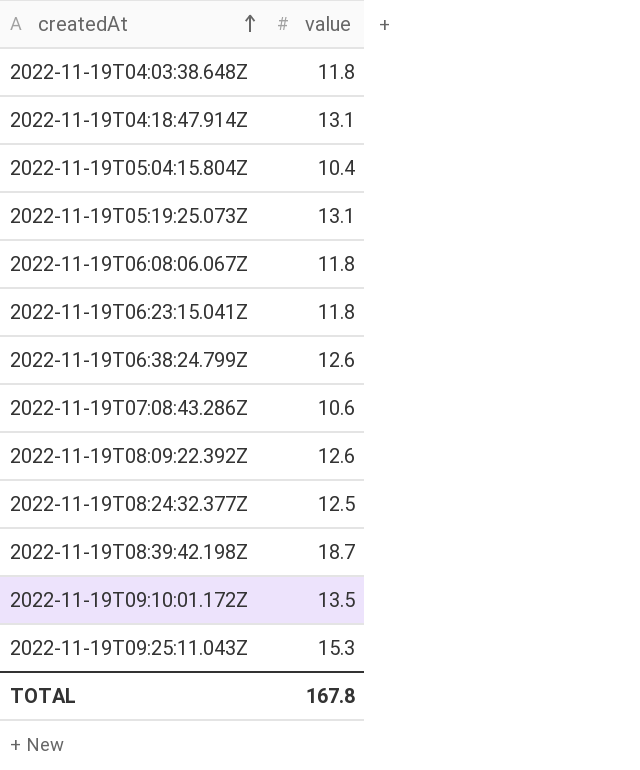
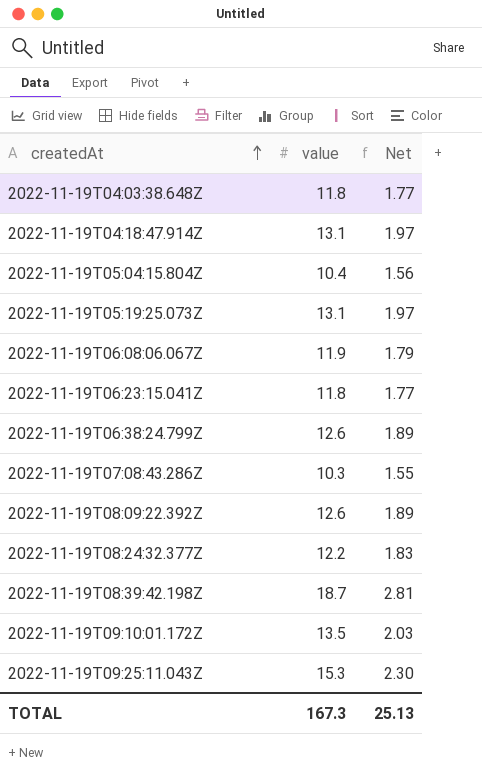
column Net | formula: none -> [value] * 0.15
2022-11-19T06:08:06.067Z | value: 11.8 -> 11.9
2022-11-19T07:08:43.286Z | value: 10.6 -> 10.3
2022-11-19T08:24:32.377Z | value: 12.5 -> 12.2
TOTAL | value: 167.8 -> 167.3

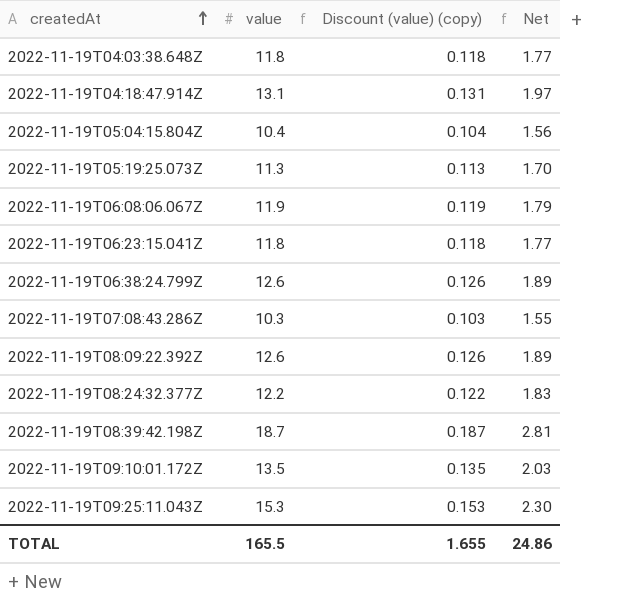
column Discount (value) (copy) | formula: none -> [value] * 0.01
2022-11-19T05:19:25.073Z | value: 13.1 -> 11.3
2022-11-19T05:19:25.073Z | Net: 1.97 -> 1.70
TOTAL | value: 167.3 -> 165.5
TOTAL | Net: 25.13 -> 24.86

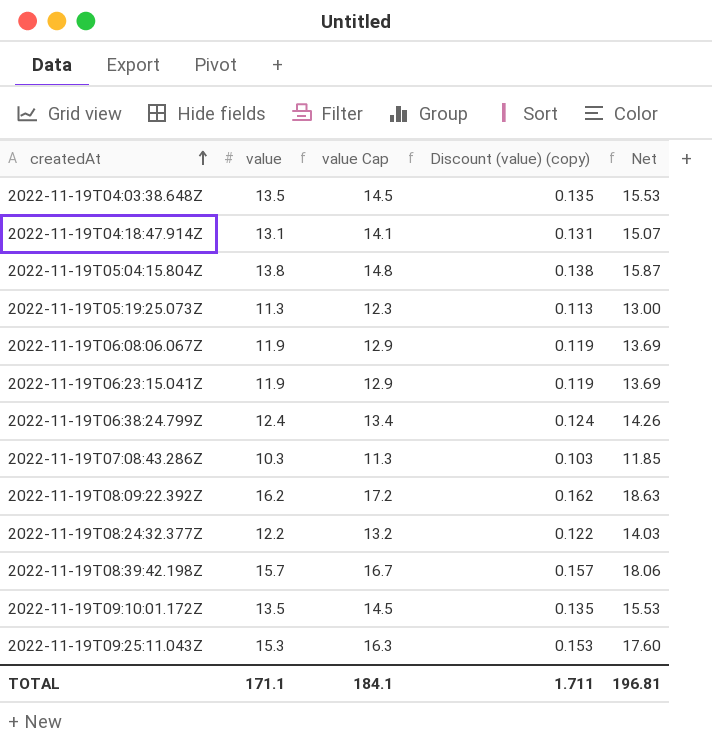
column value Cap | formula: none -> [value] + 1
column Net | formula: [value] * 0.15 -> [value] * 1.15
2022-11-19T04:03:38.648Z | value: 11.8 -> 13.5
2022-11-19T04:03:38.648Z | Discount (value) (copy): 0.118 -> 0.135
2022-11-19T05:04:15.804Z | value: 10.4 -> 13.8
2022-11-19T05:04:15.804Z | Discount (value) (copy): 0.104 -> 0.138
2022-11-19T06:23:15.041Z | value: 11.8 -> 11.9
2022-11-19T06:23:15.041Z | Discount (value) (copy): 0.118 -> 0.119
2022-11-19T06:38:24.799Z | value: 12.6 -> 12.4
2022-11-19T06:38:24.799Z | Discount (value) (copy): 0.126 -> 0.124
2022-11-19T08:09:22.392Z | value: 12.6 -> 16.2
2022-11-19T08:09:22.392Z | Discount (value) (copy): 0.126 -> 0.162
2022-11-19T08:39:42.198Z | value: 18.7 -> 15.7
2022-11-19T08:39:42.198Z | Discount (value) (copy): 0.187 -> 0.157
TOTAL | value: 165.5 -> 171.1
TOTAL | Discount (value) (copy): 1.655 -> 1.711
TOTAL | Net: 24.86 -> 196.81

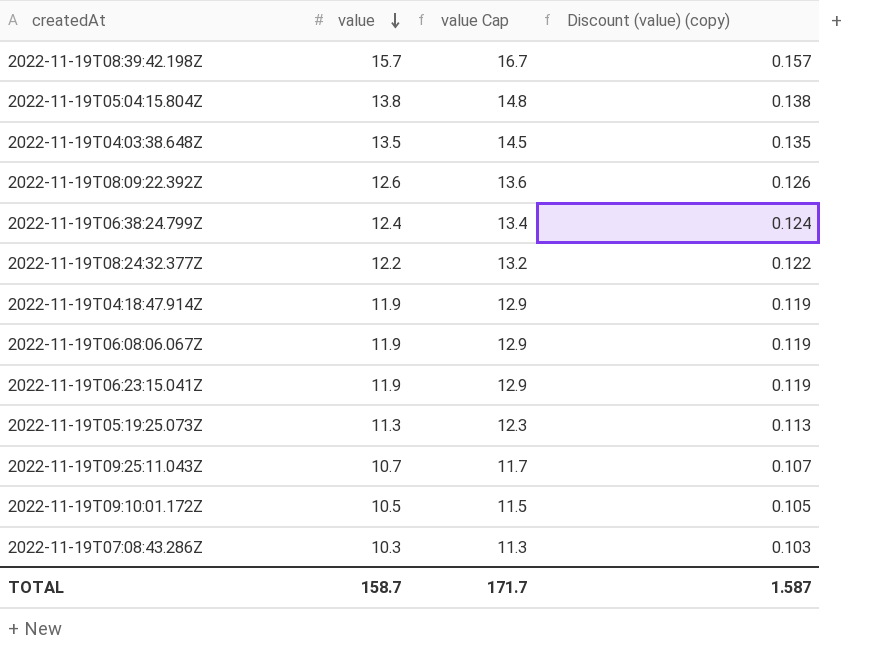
row order: createdAt ascending -> value descending
column Net | formula: [value] * 1.15 -> none
2022-11-19T08:09:22.392Z | value: 16.2 -> 12.6
2022-11-19T08:09:22.392Z | value Cap: 17.2 -> 13.6
2022-11-19T08:09:22.392Z | Discount (value) (copy): 0.162 -> 0.126
2022-11-19T04:18:47.914Z | value: 13.1 -> 11.9
2022-11-19T04:18:47.914Z | value Cap: 14.1 -> 12.9
2022-11-19T04:18:47.914Z | Discount (value) (copy): 0.131 -> 0.119
2022-11-19T09:25:11.043Z | value: 15.3 -> 10.7
2022-11-19T09:25:11.043Z | value Cap: 16.3 -> 11.7
2022-11-19T09:25:11.043Z | Discount (value) (copy): 0.153 -> 0.107
2022-11-19T09:10:01.172Z | value: 13.5 -> 10.5
2022-11-19T09:10:01.172Z | value Cap: 14.5 -> 11.5
2022-11-19T09:10:01.172Z | Discount (value) (copy): 0.135 -> 0.105
TOTAL | value: 171.1 -> 158.7
TOTAL | value Cap: 184.1 -> 171.7
TOTAL | Discount (value) (copy): 1.711 -> 1.587

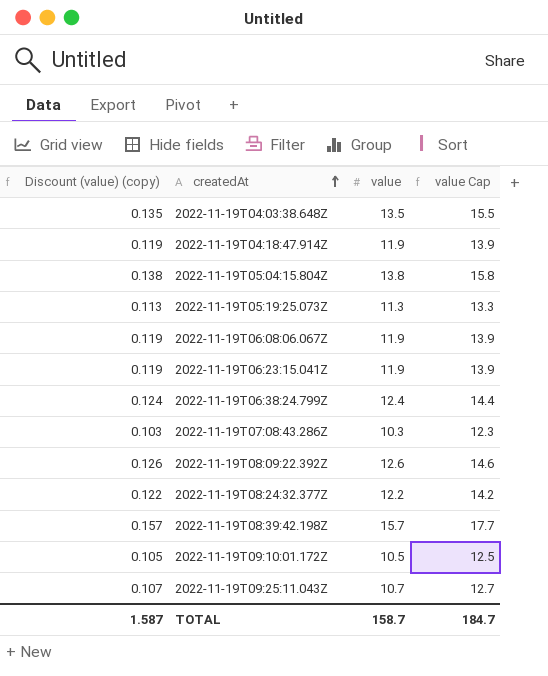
row order: value descending -> createdAt ascending
column Discount (value) (copy) | position: 4 -> 1
column value Cap | formula: [value] + 1 -> [value] + 2
TOTAL | value Cap: 171.7 -> 184.7

